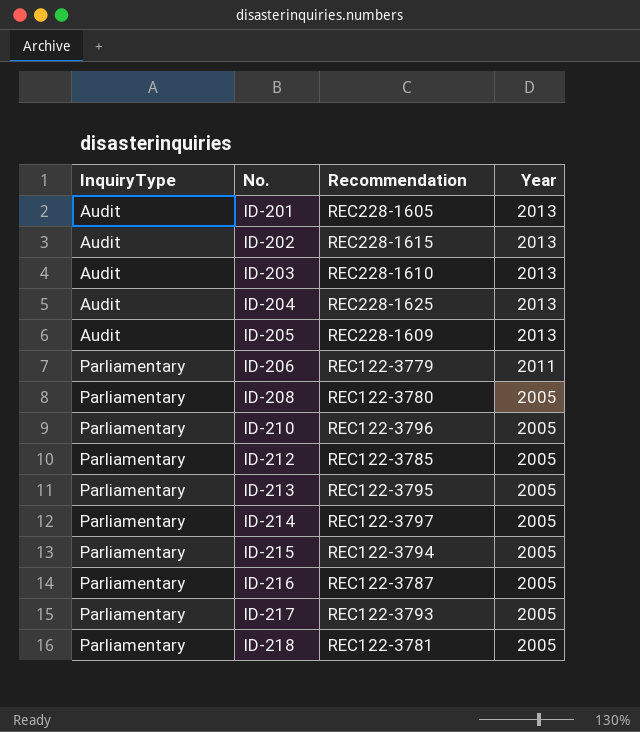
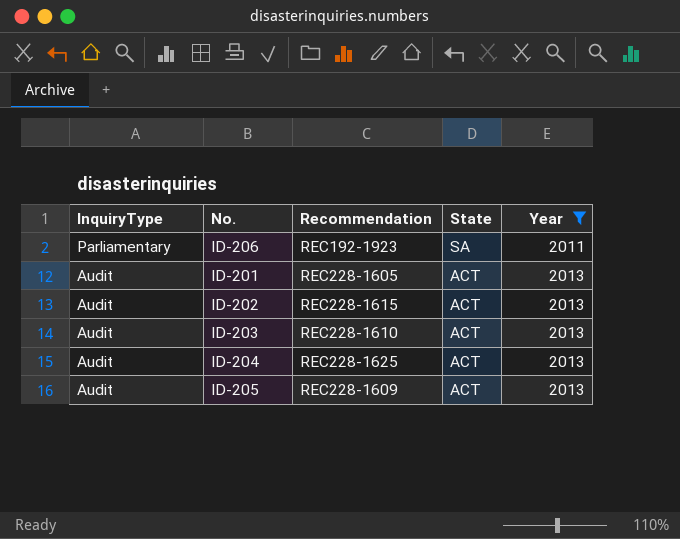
filter: none -> Year != 2005
row order: InquiryType ascending -> InquiryType descending
column State | position: none -> 4
ID-206 | Recommendation: REC122-3779 -> REC192-1923

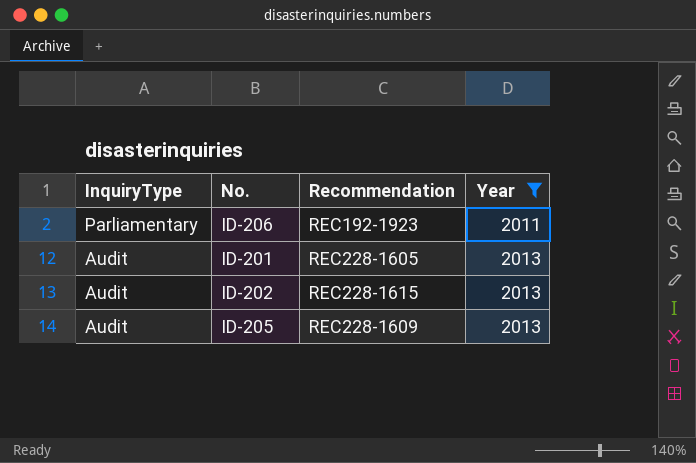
column State | position: 4 -> none
row ID-203: Audit | REC228-1610 | ACT | 2013 -> none
row ID-204: Audit | REC228-1625 | ACT | 2013 -> none

